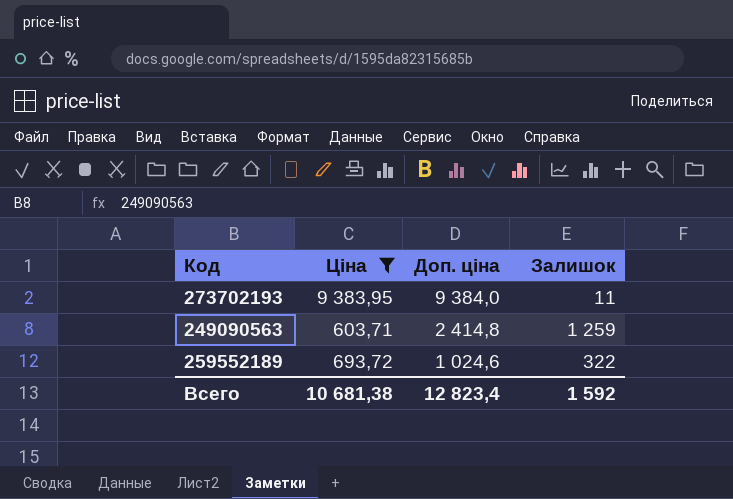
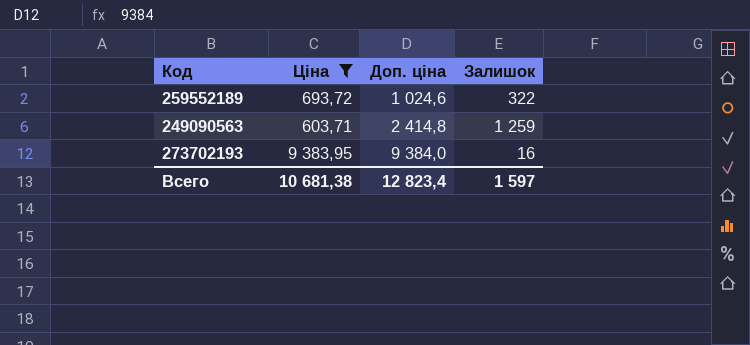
row order: Доп. ціна descending -> Доп. ціна ascending
273702193 | Залишок: 11 -> 16
Всего | Залишок: 1 592 -> 1 597

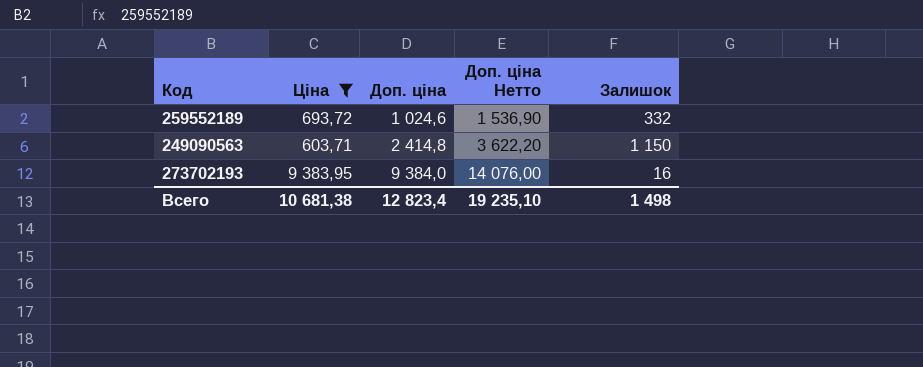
column Доп. ціна Нетто | formula: none -> [Доп. ціна] * 1,5
259552189 | Залишок: 322 -> 332
249090563 | Залишок: 1 259 -> 1 150
Всего | Залишок: 1 597 -> 1 498

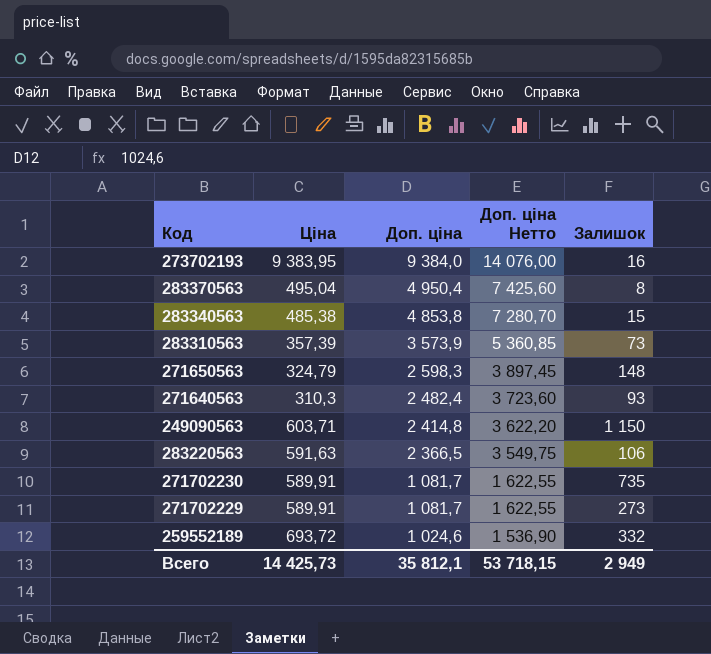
filter: Ціна >= 603,71 -> none
row order: Доп. ціна ascending -> Доп. ціна descending
Всего | Ціна: 10 681,38 -> 14 425,73
Всего | Доп. ціна: 12 823,4 -> 35 812,1
Всего | Доп. ціна Нетто: 19 235,10 -> 53 718,15
Всего | Залишок: 1 498 -> 2 949

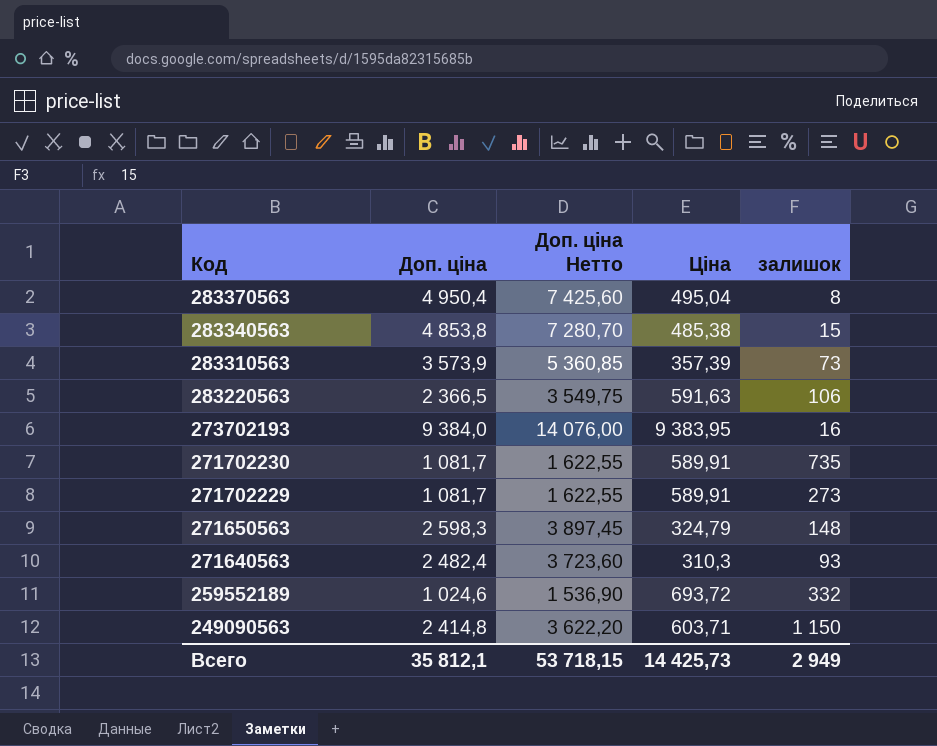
row order: Доп. ціна descending -> Код descending
column Ціна | position: 2 -> 4
column name: Залишок -> залишок

